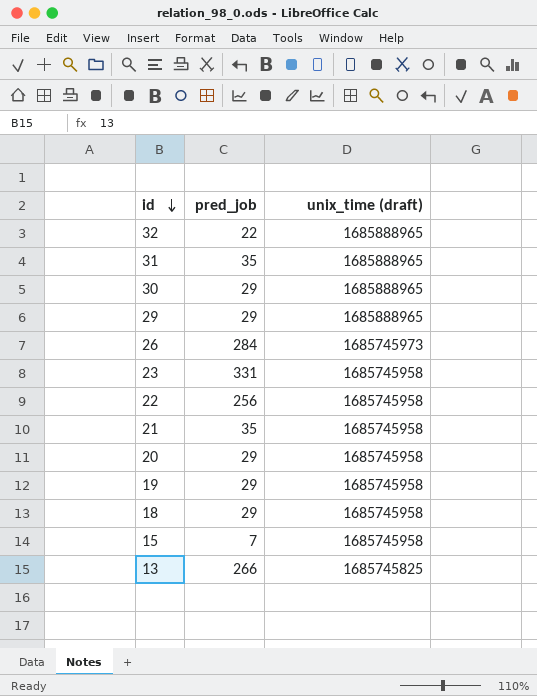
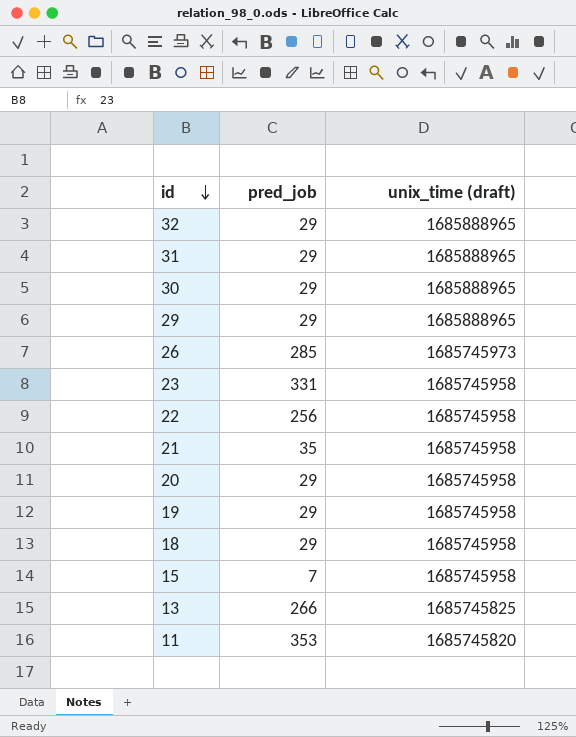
32 | pred_job: 22 -> 29
31 | pred_job: 35 -> 29
26 | pred_job: 284 -> 285
row 11: none -> 353 | 1685745820

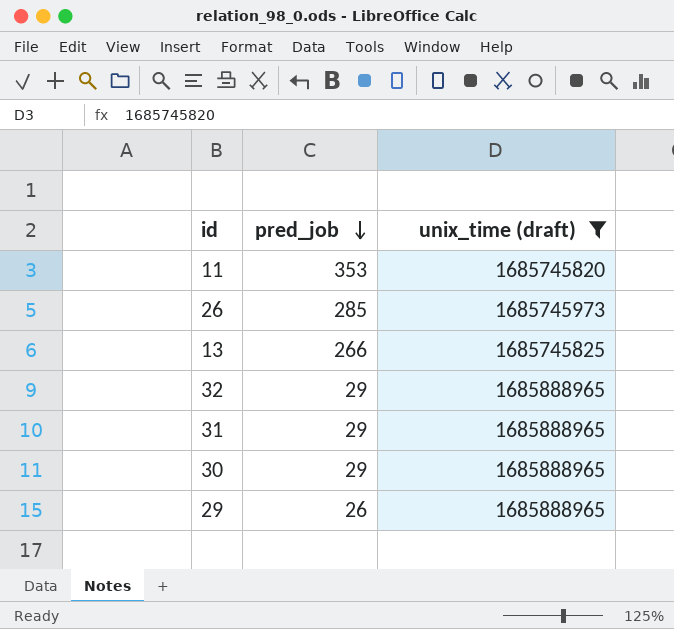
filter: none -> unix_time (draft) != 1685745958
row order: id descending -> pred_job descending
29 | pred_job: 29 -> 26

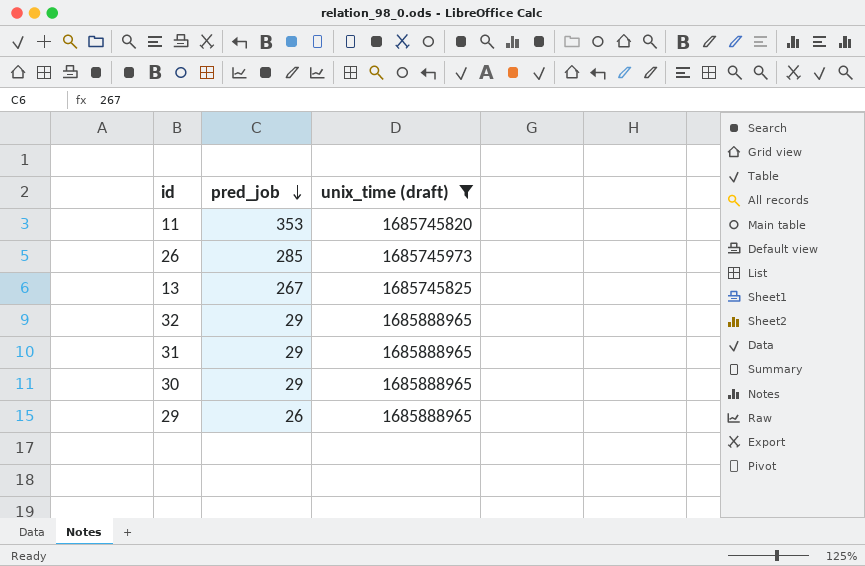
13 | pred_job: 266 -> 267

